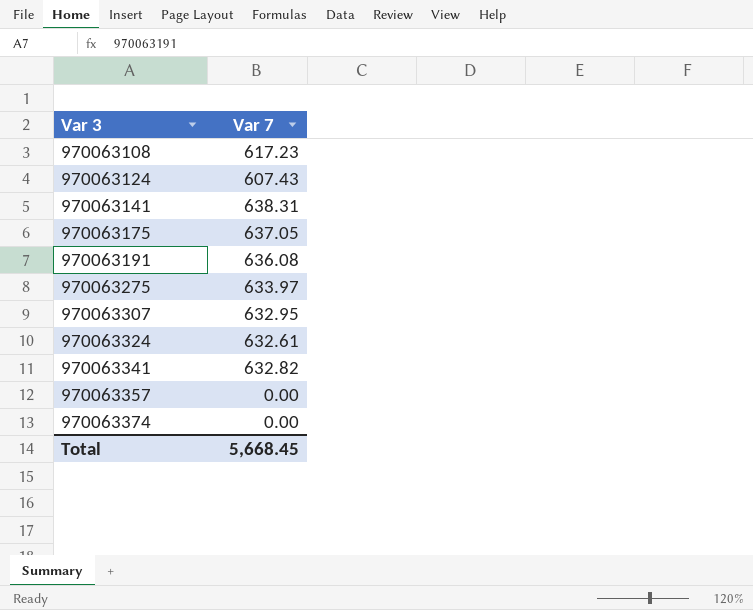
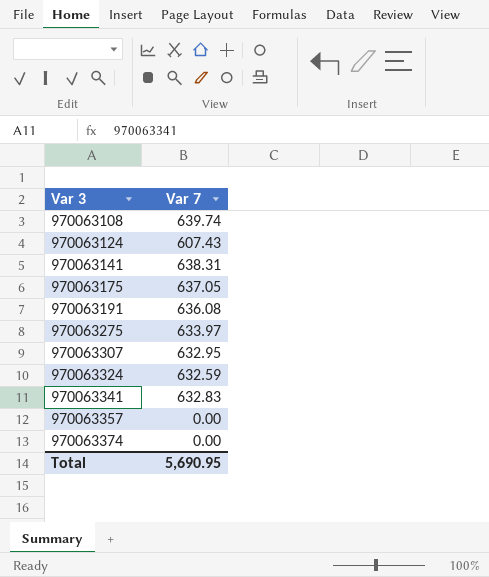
970063108 | Var 7: 617.23 -> 639.74
970063324 | Var 7: 632.61 -> 632.59
970063341 | Var 7: 632.82 -> 632.83
Total | Var 7: 5,668.45 -> 5,690.95

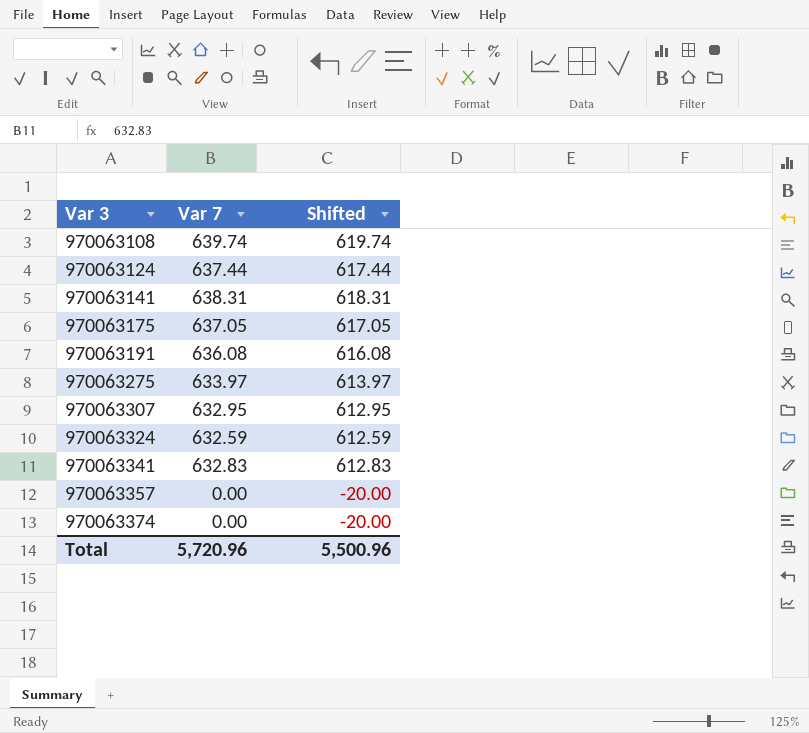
column Shifted | formula: none -> [Var 7] - 20
970063124 | Var 7: 607.43 -> 637.44
Total | Var 7: 5,690.95 -> 5,720.96

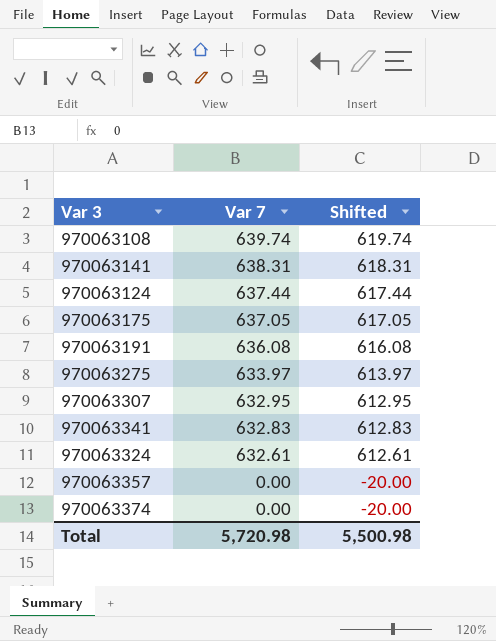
row order: Var 3 ascending -> Var 7 descending
970063324 | Var 7: 632.59 -> 632.61
970063324 | Shifted: 612.59 -> 612.61
Total | Var 7: 5,720.96 -> 5,720.98
Total | Shifted: 5,500.96 -> 5,500.98

